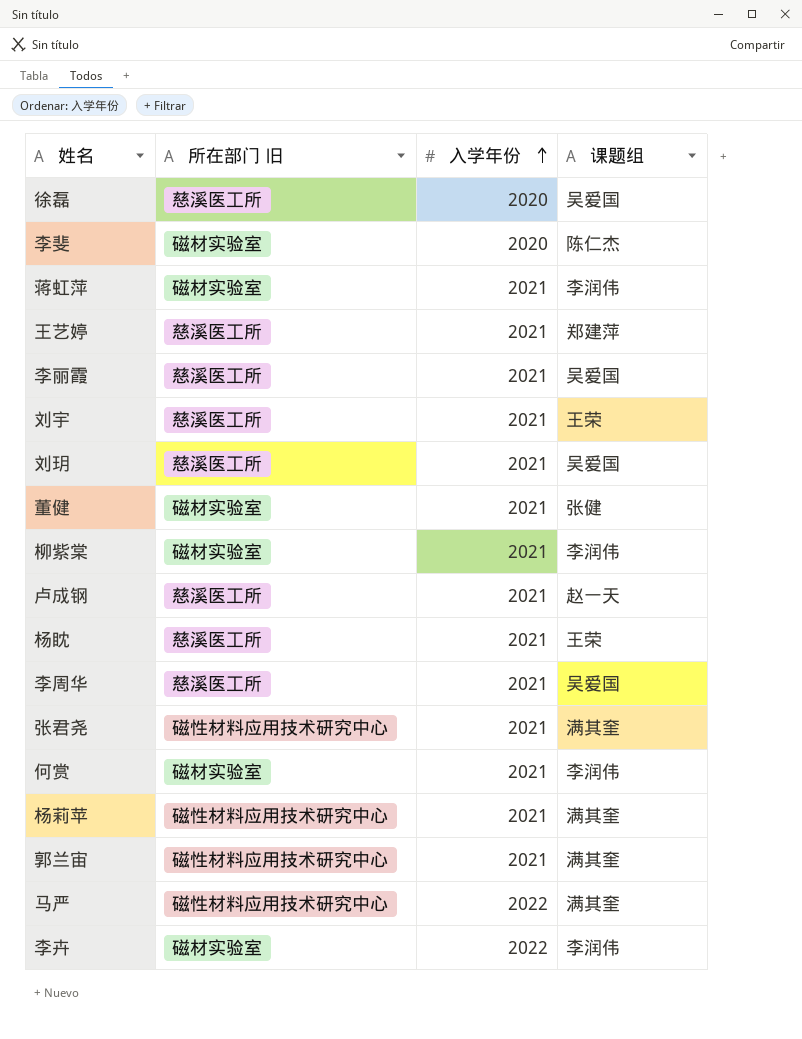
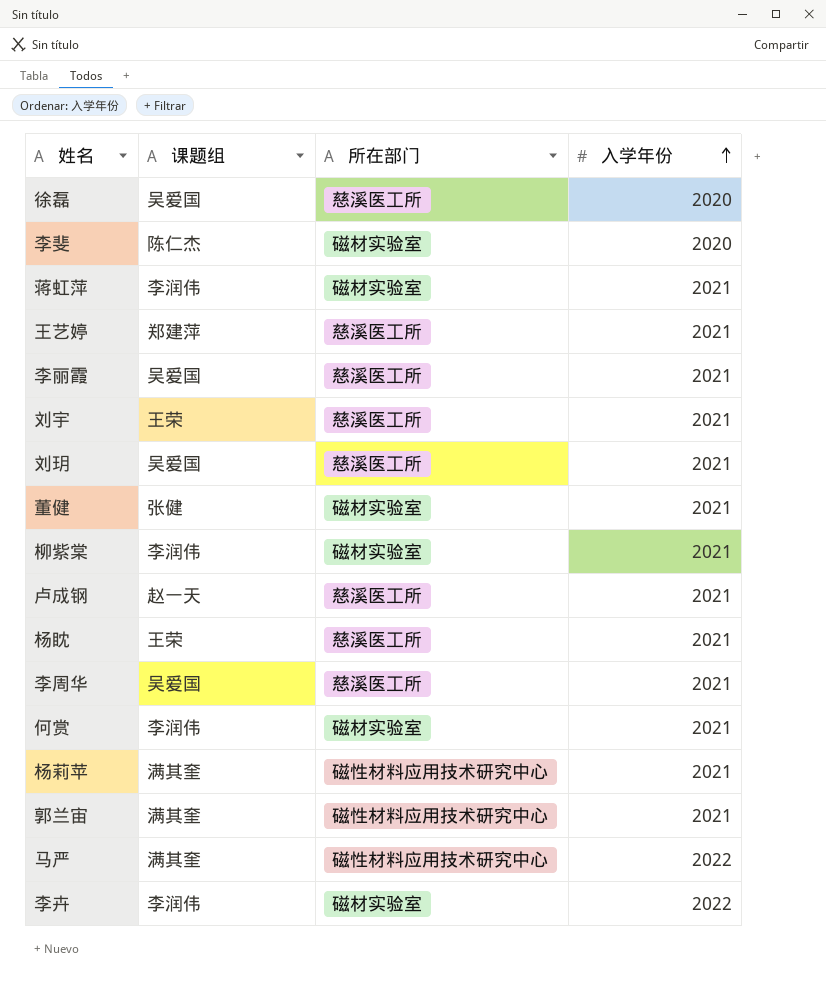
column 课题组 | position: 4 -> 2
column name: 所在部门 旧 -> 所在部门
row 张君尧: 磁性材料应用技术研究中心 | 2021 | 满其奎 -> none

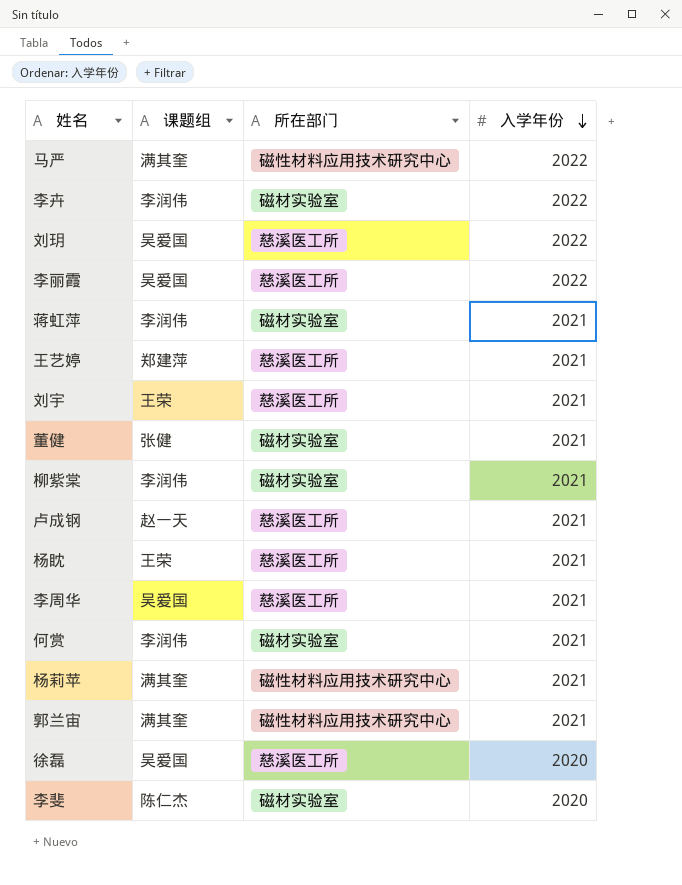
row order: 入学年份 ascending -> 入学年份 descending
刘玥 | 入学年份: 2021 -> 2022
李丽霞 | 入学年份: 2021 -> 2022

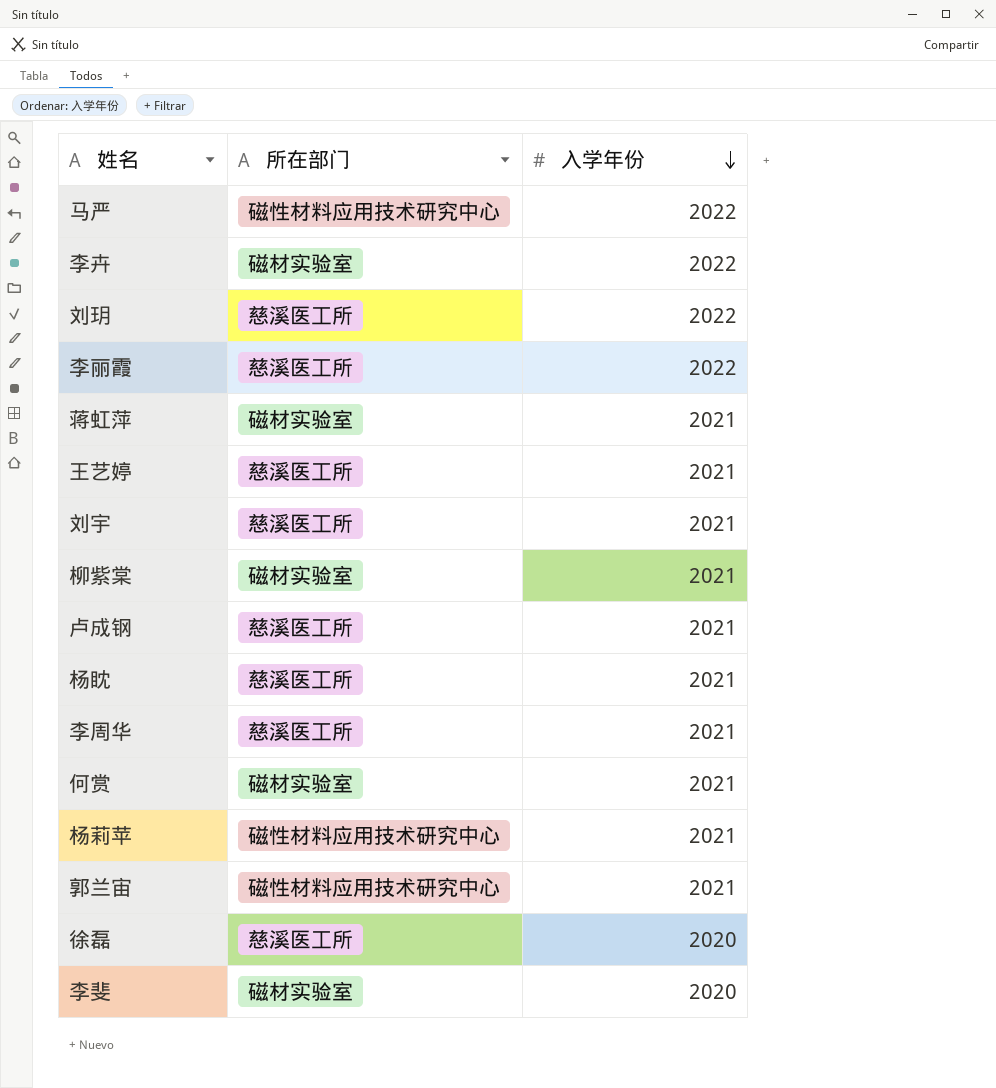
column 课题组 | position: 2 -> none
row 董健: 张健 | 磁材实验室 | 2021 -> none

